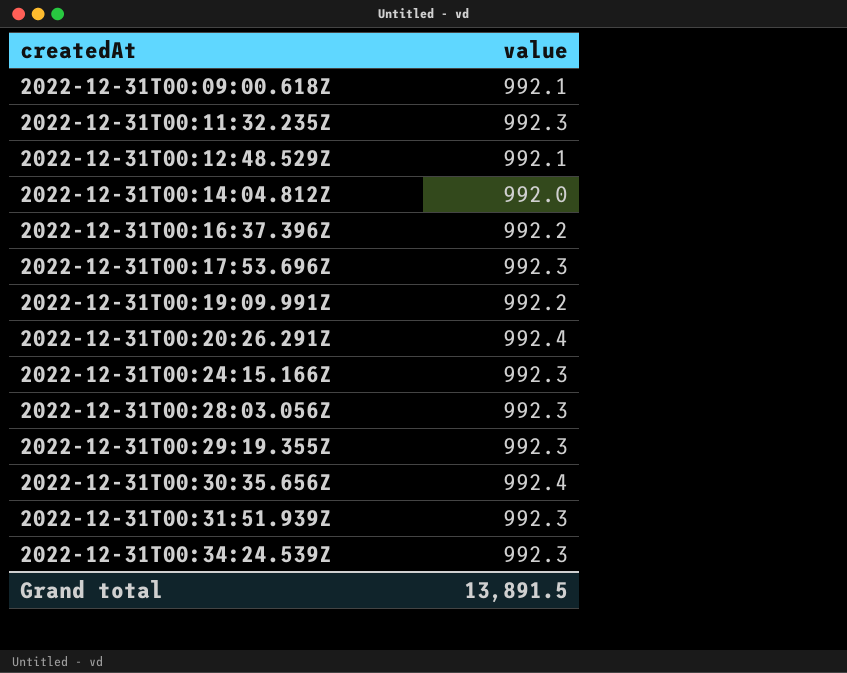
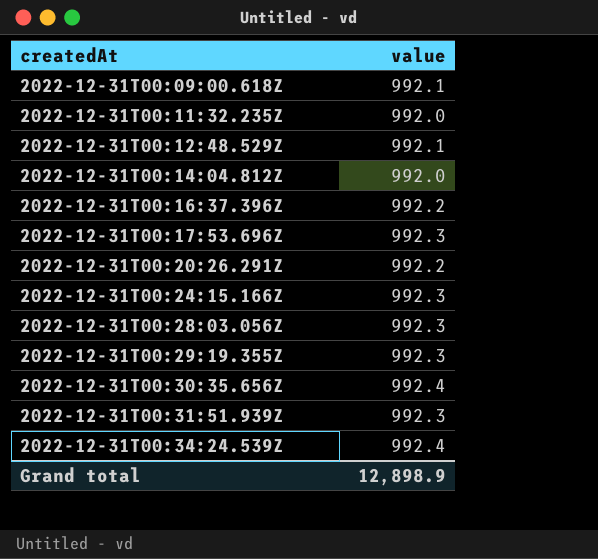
row 2022-12-31T00:19:09.991Z: 992.2 -> none
2022-12-31T00:11:32.235Z | value: 992.3 -> 992.0
2022-12-31T00:20:26.291Z | value: 992.4 -> 992.2
2022-12-31T00:34:24.539Z | value: 992.3 -> 992.4
Grand total | value: 13,891.5 -> 12,898.9

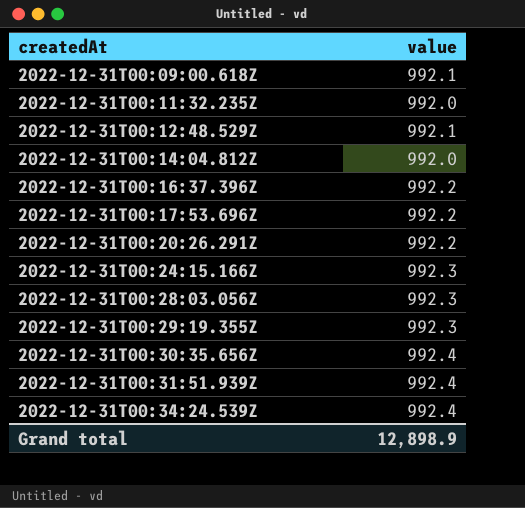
2022-12-31T00:17:53.696Z | value: 992.3 -> 992.2
2022-12-31T00:31:51.939Z | value: 992.3 -> 992.4

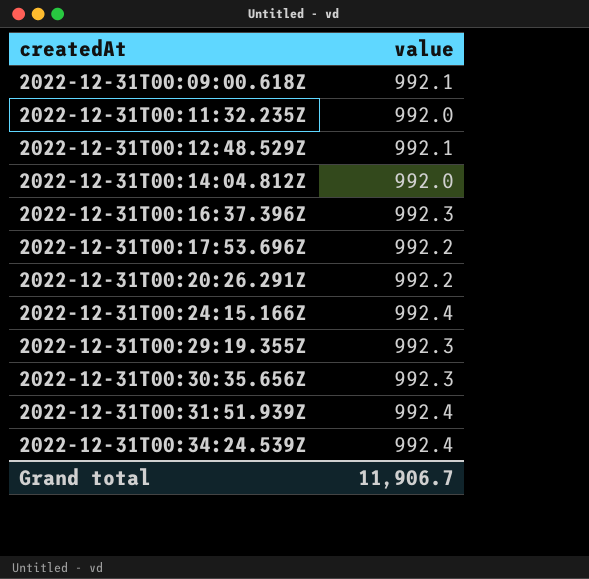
row 2022-12-31T00:28:03.056Z: 992.3 -> none
2022-12-31T00:16:37.396Z | value: 992.2 -> 992.3
2022-12-31T00:24:15.166Z | value: 992.3 -> 992.4
2022-12-31T00:30:35.656Z | value: 992.4 -> 992.3
Grand total | value: 12,898.9 -> 11,906.7

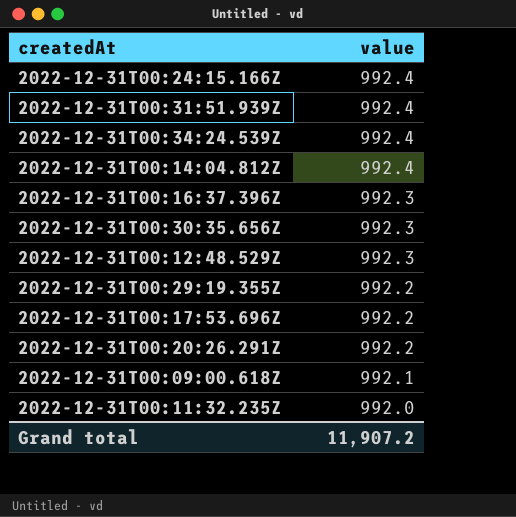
row order: createdAt ascending -> value descending
2022-12-31T00:14:04.812Z | value: 992.0 -> 992.4
2022-12-31T00:12:48.529Z | value: 992.1 -> 992.3
2022-12-31T00:29:19.355Z | value: 992.3 -> 992.2
Grand total | value: 11,906.7 -> 11,907.2

